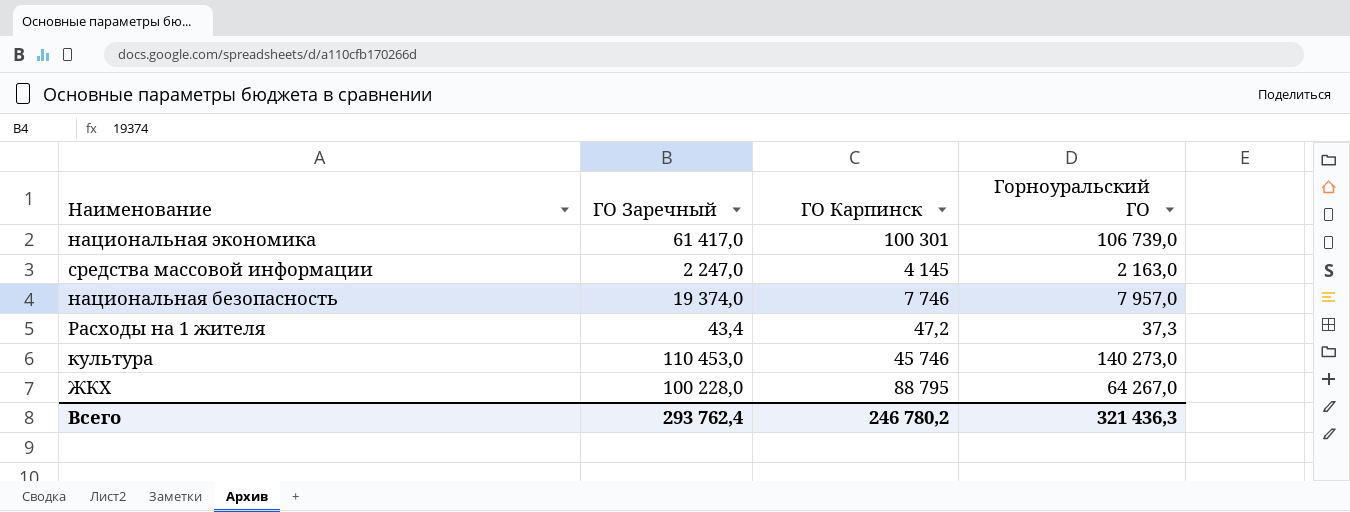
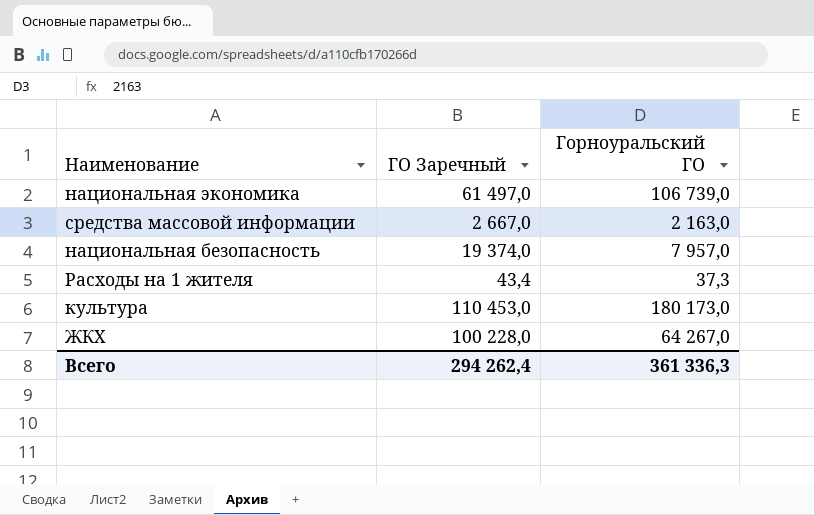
column ГО Карпинск | position: 3 -> none
национальная экономика | ГО Заречный: 61 417,0 -> 61 497,0
средства массовой информации | ГО Заречный: 2 247,0 -> 2 667,0
культура | Горноуральский ГО: 140 273,0 -> 180 173,0
Всего | ГО Заречный: 293 762,4 -> 294 262,4
Всего | Горноуральский ГО: 321 436,3 -> 361 336,3

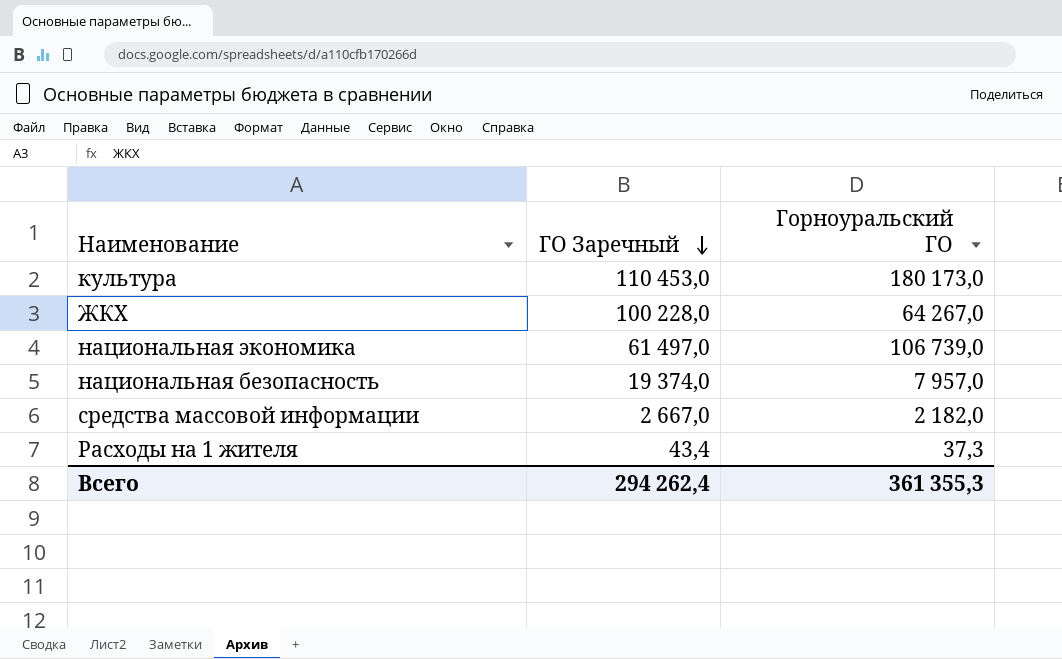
row order: none -> ГО Заречный descending
средства массовой информации | Горноуральский ГО: 2 163,0 -> 2 182,0
Всего | Горноуральский ГО: 361 336,3 -> 361 355,3

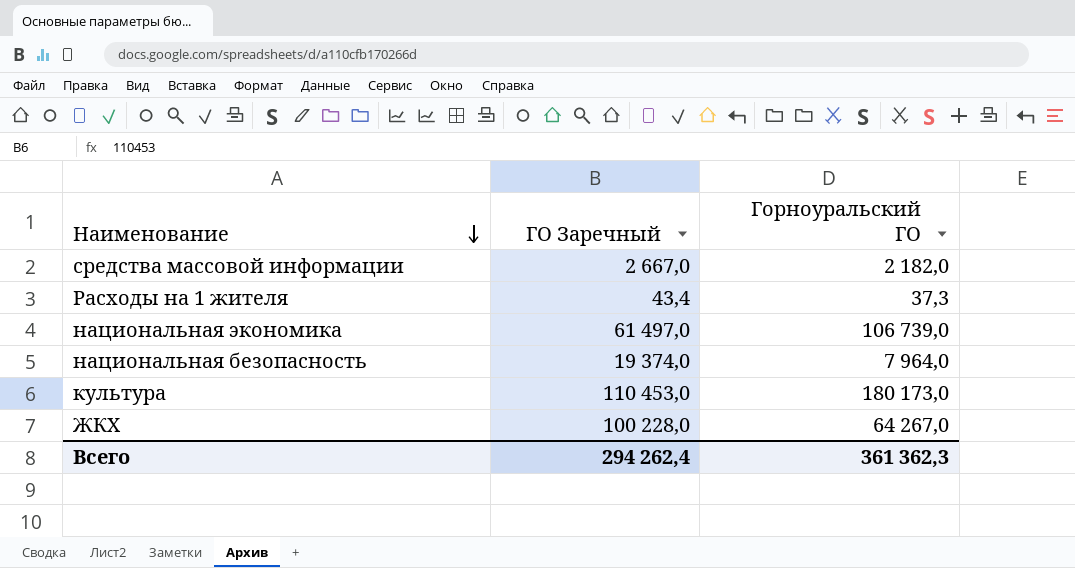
row order: ГО Заречный descending -> Наименование descending
национальная безопасность | Горноуральский ГО: 7 957,0 -> 7 964,0
Всего | Горноуральский ГО: 361 355,3 -> 361 362,3

